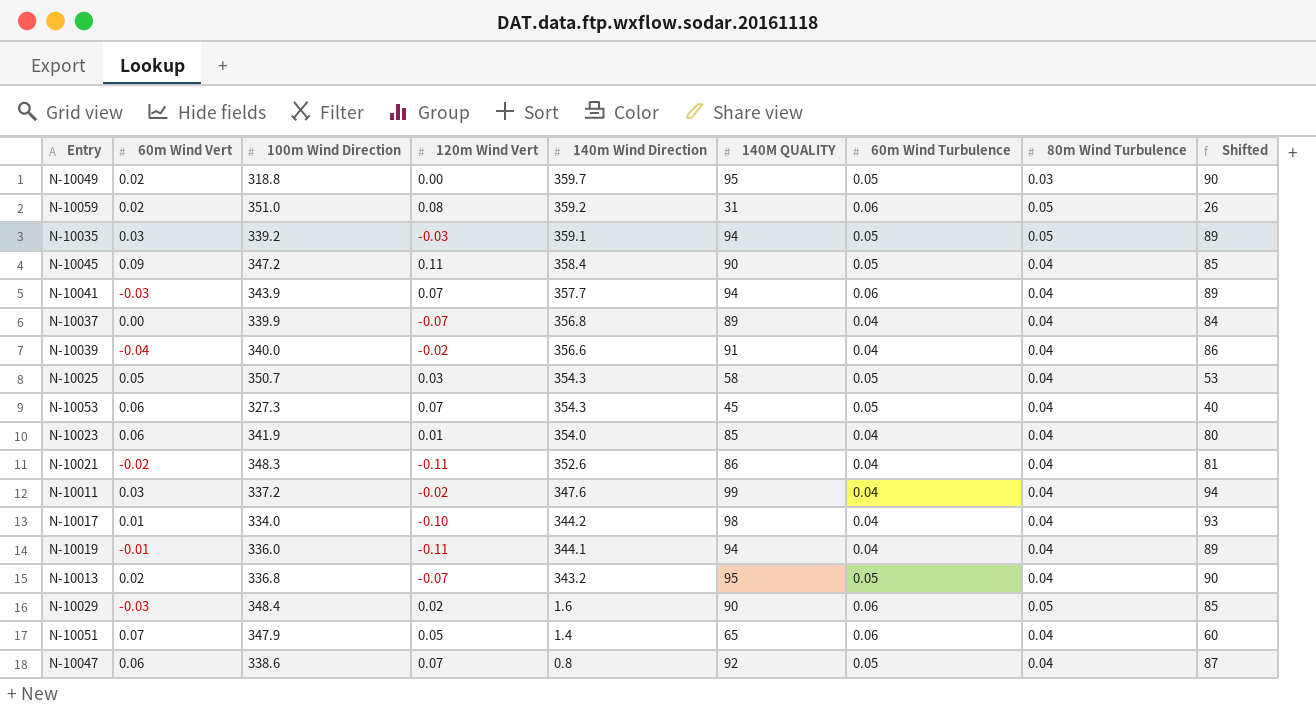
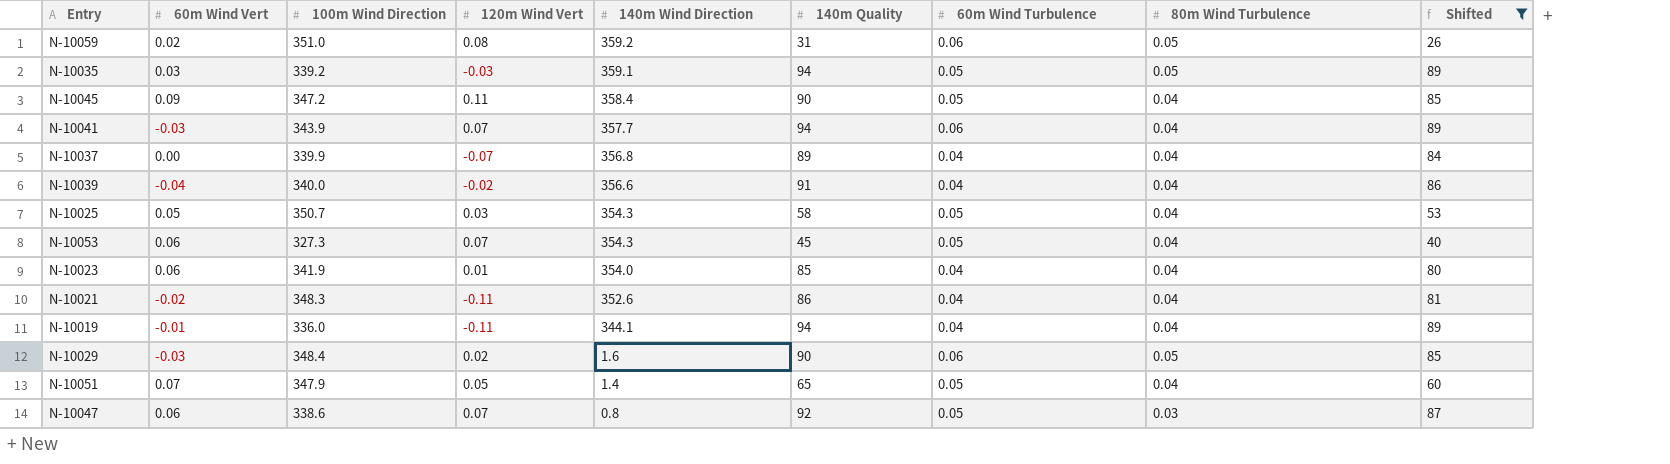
filter: none -> Shifted <= 89
column name: 140M QUALITY -> 140m Quality
N-10051 | 60m Wind Turbulence: 0.06 -> 0.05
N-10047 | 80m Wind Turbulence: 0.04 -> 0.03

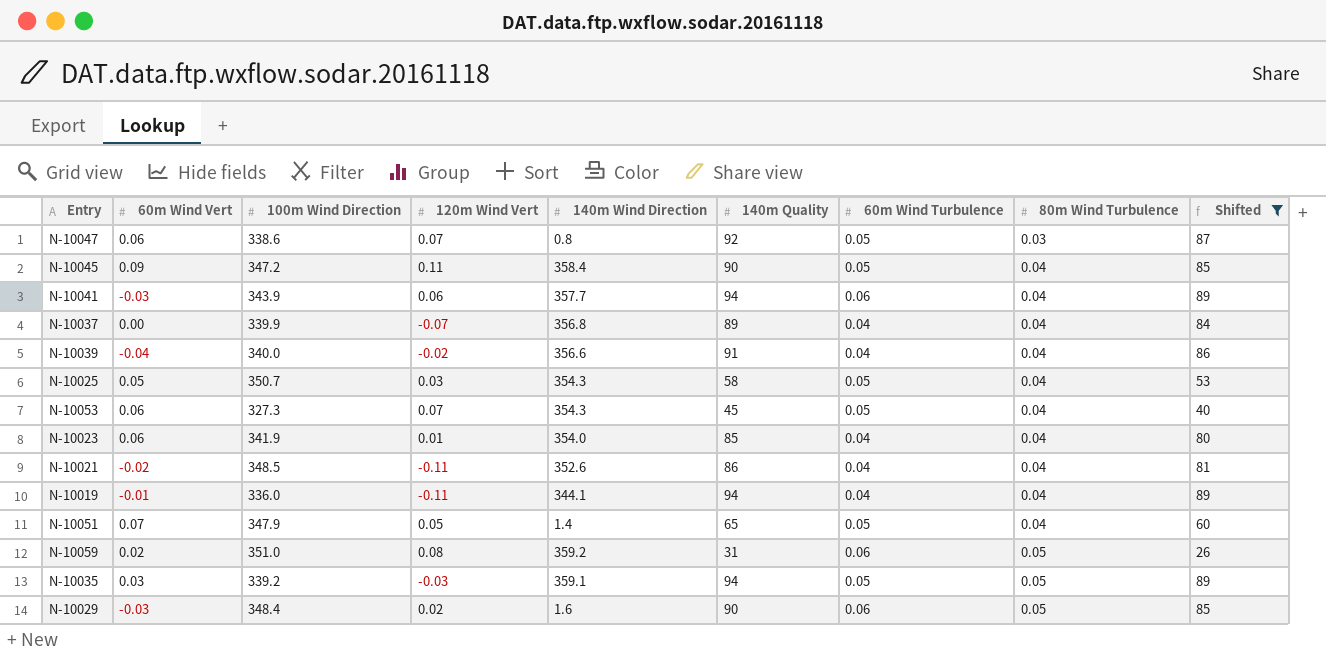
row order: 140m Wind Direction descending -> 80m Wind Turbulence ascending
N-10041 | 120m Wind Vert: 0.07 -> 0.06
N-10021 | 100m Wind Direction: 348.3 -> 348.5

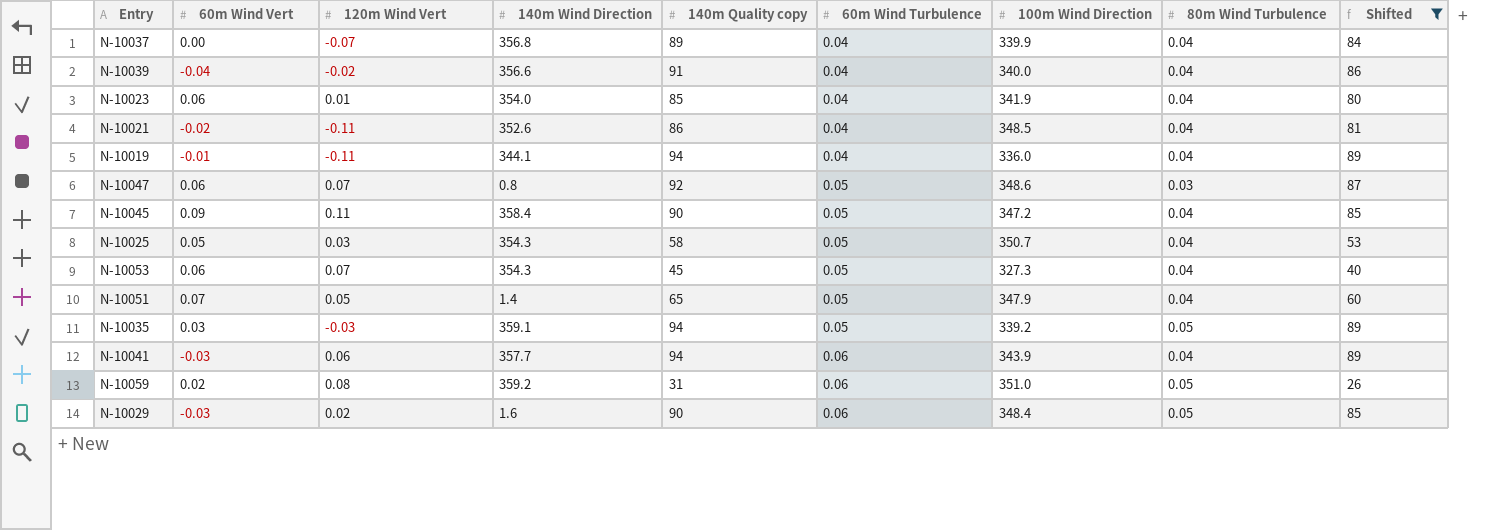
row order: 80m Wind Turbulence ascending -> 60m Wind Turbulence ascending
column name: 140m Quality -> 140m Quality copy
column 100m Wind Direction | position: 3 -> 7
N-10047 | 100m Wind Direction: 338.6 -> 348.6

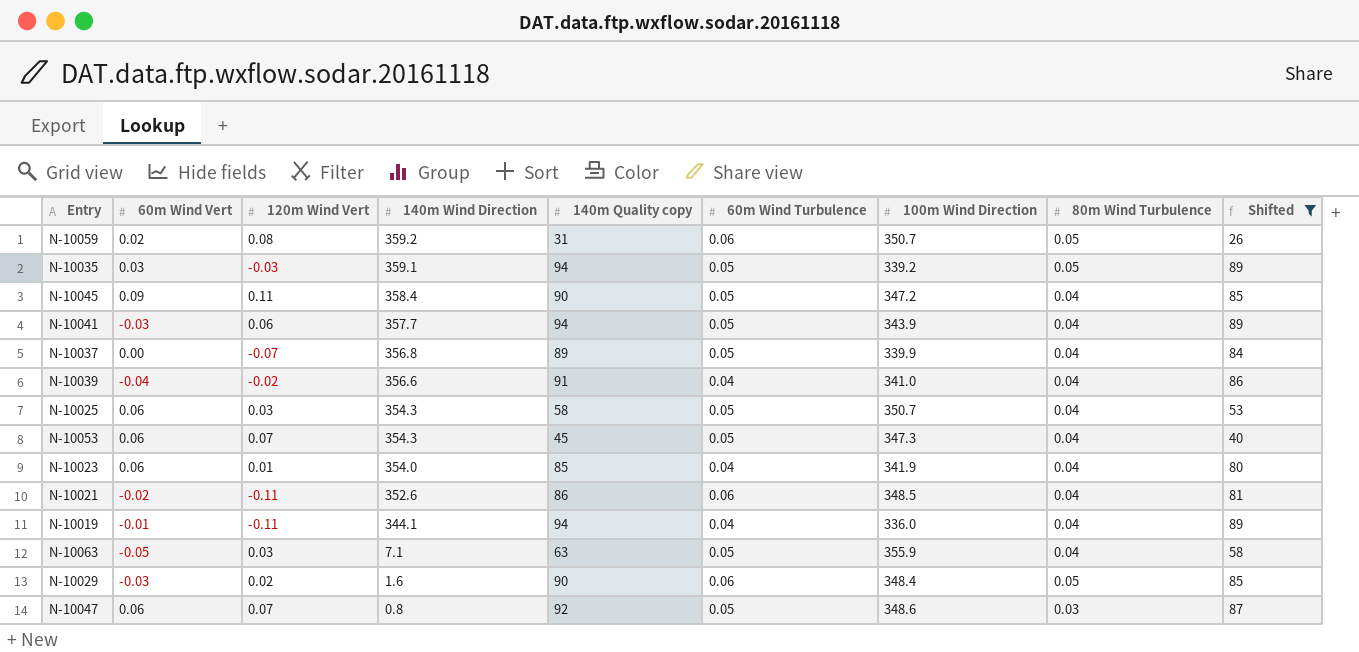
row order: 60m Wind Turbulence ascending -> 140m Wind Direction descending
row N-10051: 0.07 | 0.05 | 1.4 | 65 | 0.05 | 347.9 | 0.04 | 60 -> none
N-10059 | 100m Wind Direction: 351.0 -> 350.7
N-10041 | 60m Wind Turbulence: 0.06 -> 0.05
N-10037 | 60m Wind Turbulence: 0.04 -> 0.05
N-10039 | 100m Wind Direction: 340.0 -> 341.0
N-10025 | 60m Wind Vert: 0.05 -> 0.06
N-10053 | 100m Wind Direction: 327.3 -> 347.3
N-10021 | 60m Wind Turbulence: 0.04 -> 0.06
row N-10063: none -> -0.05 | 0.03 | 7.1 | 63 | 0.05 | 355.9 | 0.04 | 58

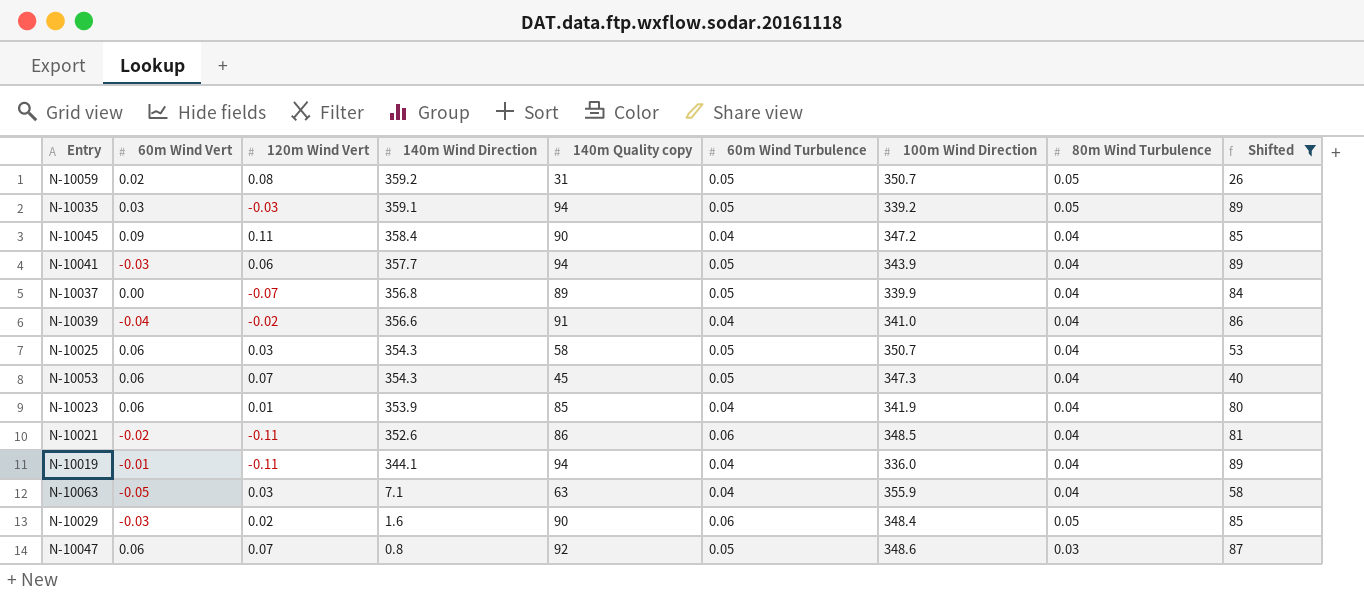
N-10059 | 60m Wind Turbulence: 0.06 -> 0.05
N-10045 | 60m Wind Turbulence: 0.05 -> 0.04
N-10023 | 140m Wind Direction: 354.0 -> 353.9
N-10063 | 60m Wind Turbulence: 0.05 -> 0.04

